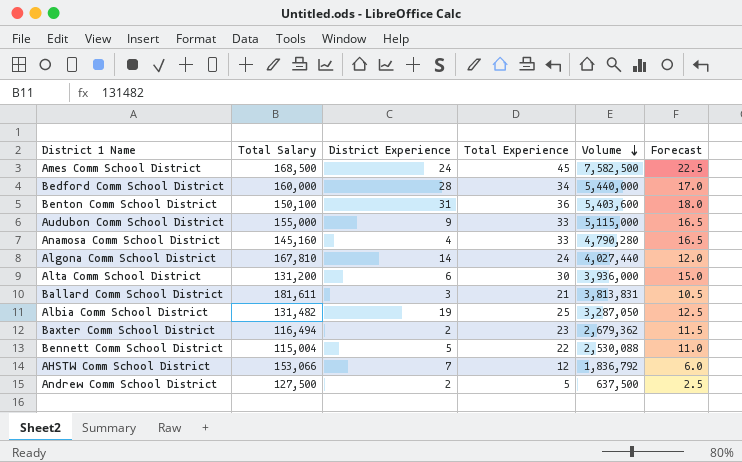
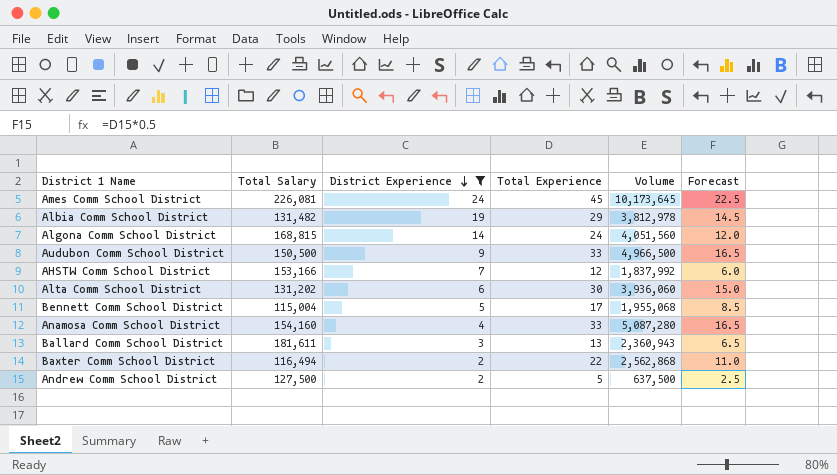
filter: none -> District Experience <= 24
row order: Volume descending -> District Experience descending
Ames Comm School District | Total Salary: 168,500 -> 226,081
Ames Comm School District | Volume: 7,582,500 -> 10,173,645
Albia Comm School District | Total Experience: 25 -> 29
Albia Comm School District | Volume: 3,287,050 -> 3,812,978
Albia Comm School District | Forecast: 12.5 -> 14.5
Algona Comm School District | Total Salary: 167,810 -> 168,815
Algona Comm School District | Volume: 4,027,440 -> 4,051,560
Audubon Comm School District | Total Salary: 155,000 -> 150,500
Audubon Comm School District | Volume: 5,115,000 -> 4,966,500
AHSTW Comm School District | Total Salary: 153,066 -> 153,166
AHSTW Comm School District | Volume: 1,836,792 -> 1,837,992
Alta Comm School District | Total Salary: 131,200 -> 131,202
Alta Comm School District | Volume: 3,936,000 -> 3,936,060
Bennett Comm School District | Total Experience: 22 -> 17
Bennett Comm School District | Volume: 2,530,088 -> 1,955,068
Bennett Comm School District | Forecast: 11.0 -> 8.5
Anamosa Comm School District | Total Salary: 145,160 -> 154,160
Anamosa Comm School District | Volume: 4,790,280 -> 5,087,280
Ballard Comm School District | Total Experience: 21 -> 13
Ballard Comm School District | Volume: 3,813,831 -> 2,360,943
Ballard Comm School District | Forecast: 10.5 -> 6.5
Baxter Comm School District | Total Experience: 23 -> 22
Baxter Comm School District | Volume: 2,679,362 -> 2,562,868
Baxter Comm School District | Forecast: 11.5 -> 11.0

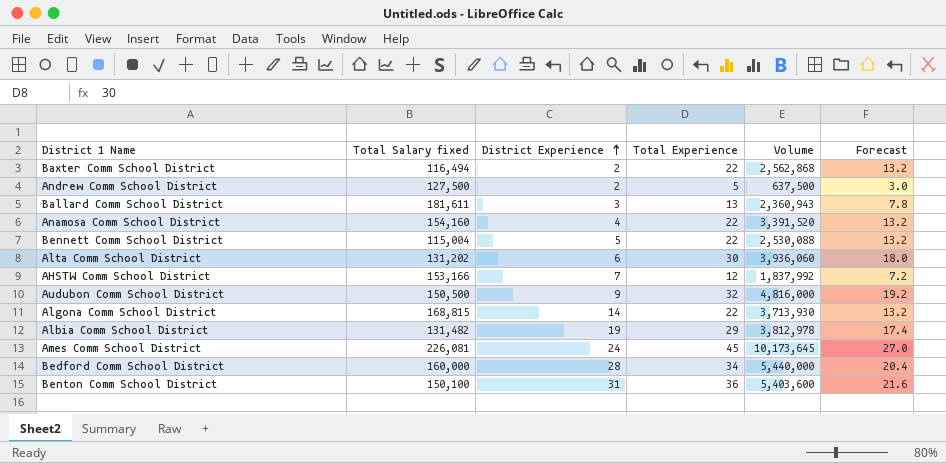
filter: District Experience <= 24 -> none
row order: District Experience descending -> District Experience ascending
column name: Total Salary -> Total Salary fixed
column Forecast | formula: [Total Experience] * 0.5 -> [Total Experience] * 0.6
Anamosa Comm School District | Total Experience: 33 -> 22
Anamosa Comm School District | Volume: 5,087,280 -> 3,391,520
Bennett Comm School District | Total Experience: 17 -> 22
Bennett Comm School District | Volume: 1,955,068 -> 2,530,088
Audubon Comm School District | Total Experience: 33 -> 32
Audubon Comm School District | Volume: 4,966,500 -> 4,816,000
Algona Comm School District | Total Experience: 24 -> 22
Algona Comm School District | Volume: 4,051,560 -> 3,713,930

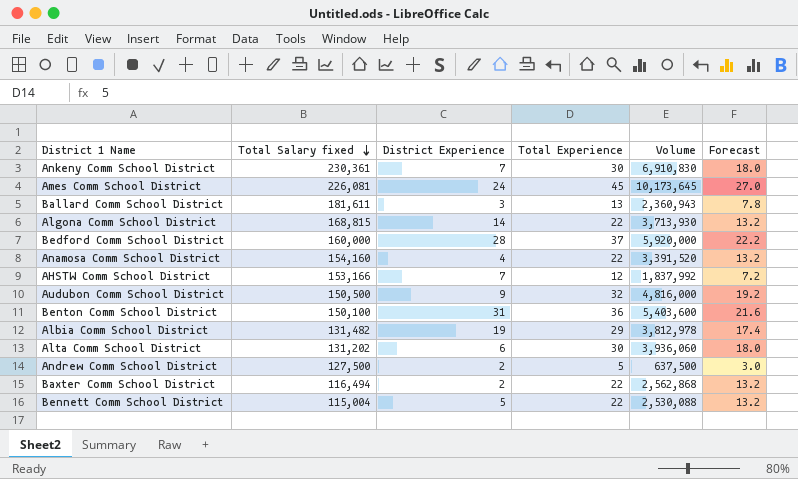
row order: District Experience ascending -> Total Salary fixed descending
row Ankeny Comm School District: none -> 230,361 | 7 | 30 | 6,910,830 | 18.0
Bedford Comm School District | Total Experience: 34 -> 37
Bedford Comm School District | Volume: 5,440,000 -> 5,920,000
Bedford Comm School District | Forecast: 20.4 -> 22.2

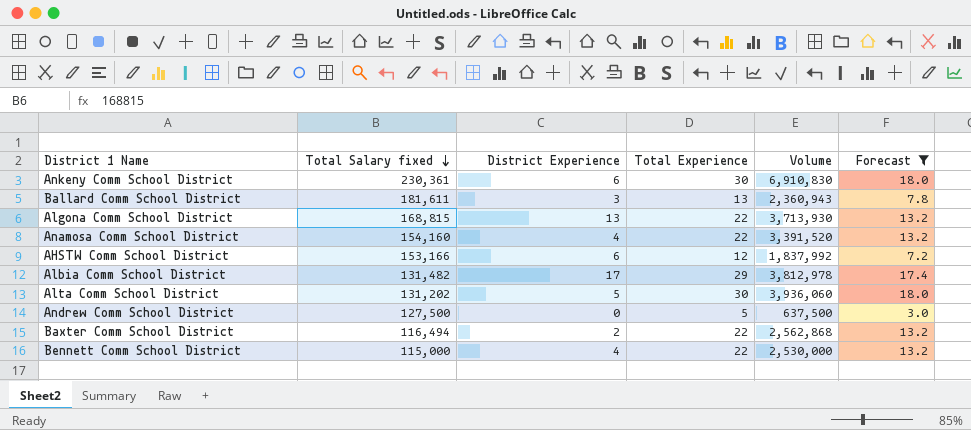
filter: none -> Forecast <= 18.0
Ankeny Comm School District | District Experience: 7 -> 6
Algona Comm School District | District Experience: 14 -> 13
AHSTW Comm School District | District Experience: 7 -> 6
Albia Comm School District | District Experience: 19 -> 17
Alta Comm School District | District Experience: 6 -> 5
Andrew Comm School District | District Experience: 2 -> 0
Bennett Comm School District | Total Salary fixed: 115,004 -> 115,000
Bennett Comm School District | District Experience: 5 -> 4
Bennett Comm School District | Volume: 2,530,088 -> 2,530,000

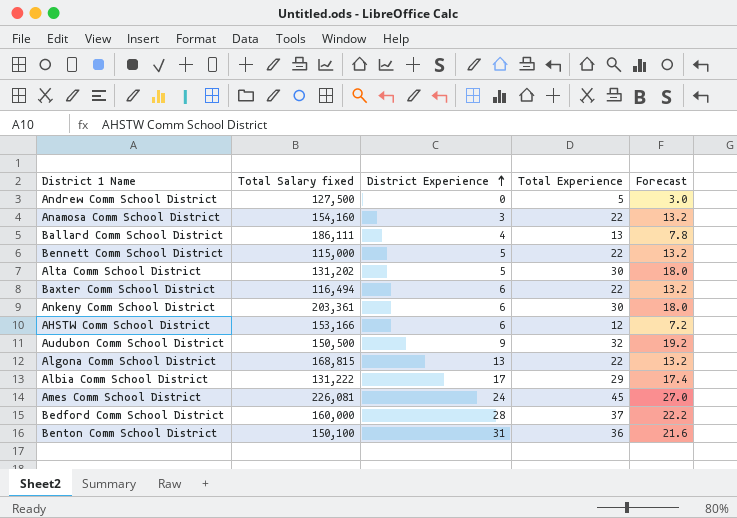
filter: Forecast <= 18.0 -> none
row order: Total Salary fixed descending -> District Experience ascending
column Volume | formula: [Total Salary fixed] * [Total Experience] -> none
Anamosa Comm School District | District Experience: 4 -> 3
Ballard Comm School District | Total Salary fixed: 181,611 -> 186,111
Ballard Comm School District | District Experience: 3 -> 4
Bennett Comm School District | District Experience: 4 -> 5
Baxter Comm School District | District Experience: 2 -> 6
Ankeny Comm School District | Total Salary fixed: 230,361 -> 203,361
Albia Comm School District | Total Salary fixed: 131,482 -> 131,222

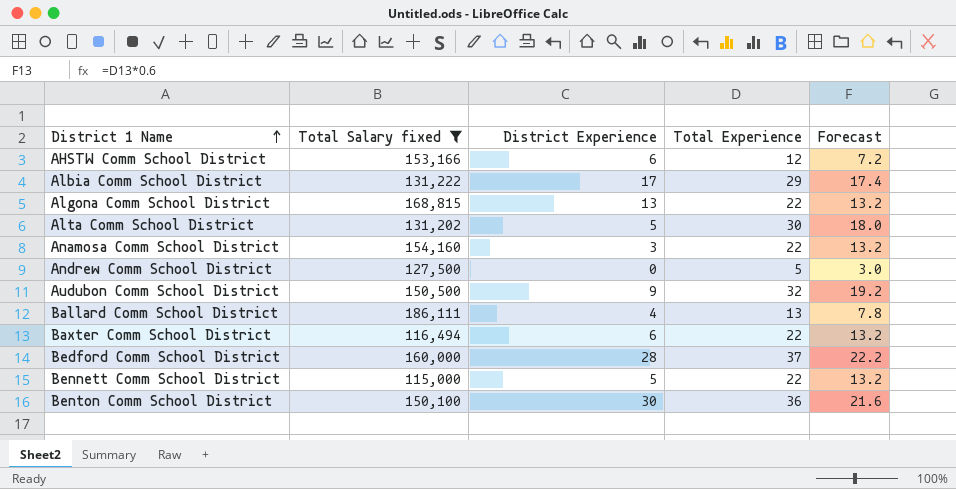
filter: none -> Total Salary fixed <= 186,111
row order: District Experience ascending -> District 1 Name ascending
Benton Comm School District | District Experience: 31 -> 30

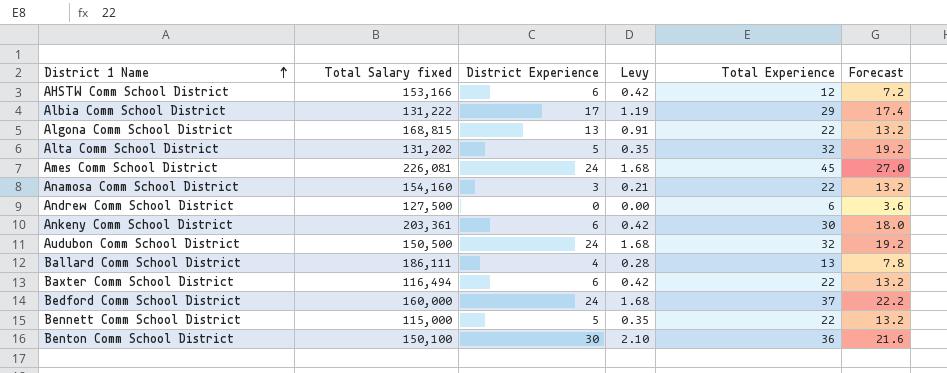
filter: Total Salary fixed <= 186,111 -> none
column Levy | formula: none -> [District Experience] * 0.07
Alta Comm School District | Total Experience: 30 -> 32
Alta Comm School District | Forecast: 18.0 -> 19.2
Andrew Comm School District | Total Experience: 5 -> 6
Andrew Comm School District | Forecast: 3.0 -> 3.6
Audubon Comm School District | District Experience: 9 -> 24
Bedford Comm School District | District Experience: 28 -> 24

